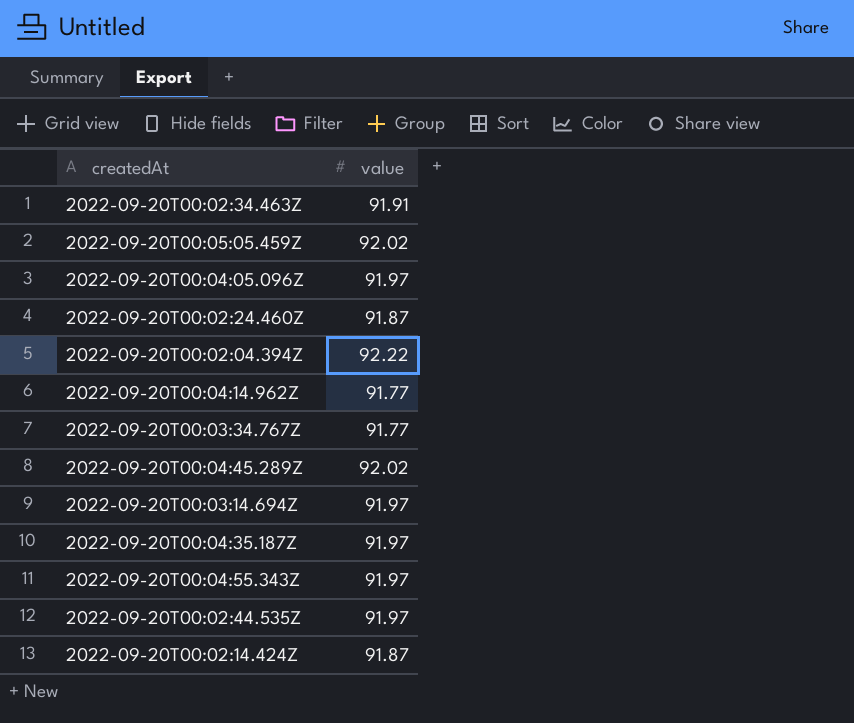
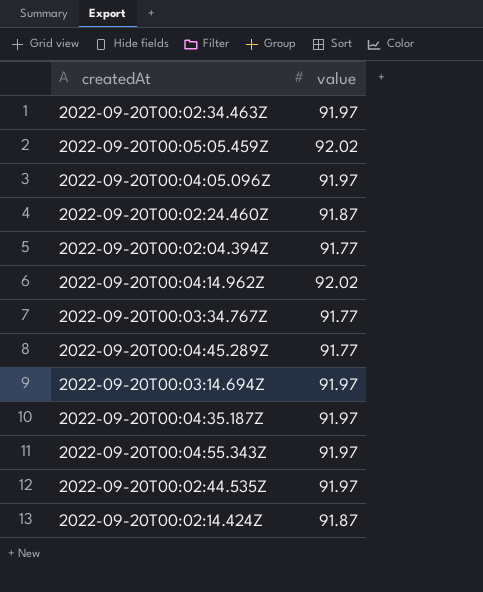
2022-09-20T00:02:34.463Z | value: 91.91 -> 91.97
2022-09-20T00:02:04.394Z | value: 92.22 -> 91.77
2022-09-20T00:04:14.962Z | value: 91.77 -> 92.02
2022-09-20T00:04:45.289Z | value: 92.02 -> 91.77

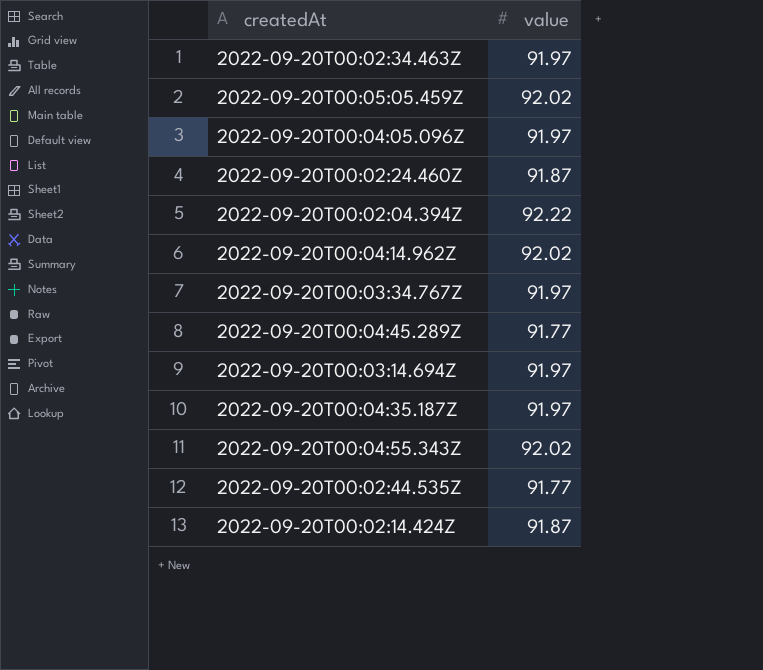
2022-09-20T00:02:04.394Z | value: 91.77 -> 92.22
2022-09-20T00:03:34.767Z | value: 91.77 -> 91.97
2022-09-20T00:04:55.343Z | value: 91.97 -> 92.02
2022-09-20T00:02:44.535Z | value: 91.97 -> 91.77

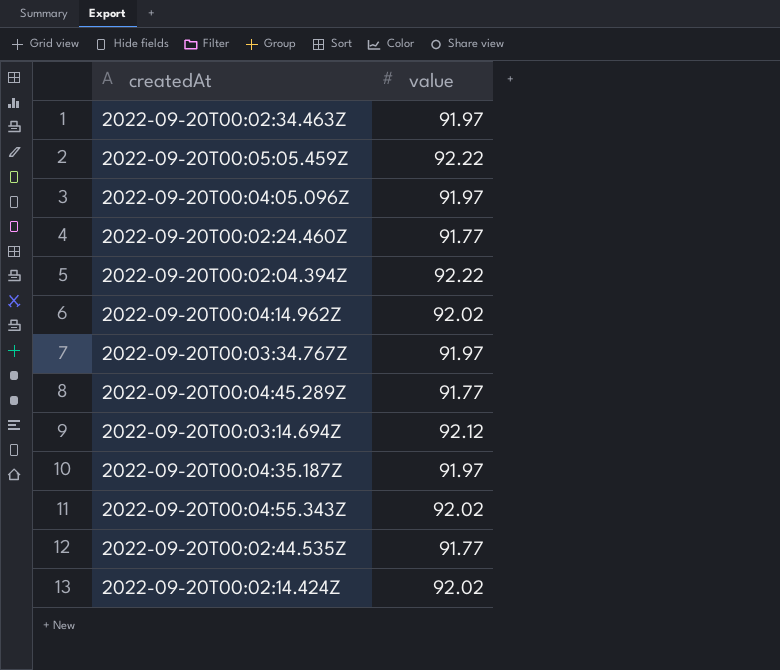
2022-09-20T00:05:05.459Z | value: 92.02 -> 92.22
2022-09-20T00:02:24.460Z | value: 91.87 -> 91.77
2022-09-20T00:03:14.694Z | value: 91.97 -> 92.12
2022-09-20T00:02:14.424Z | value: 91.87 -> 92.02

